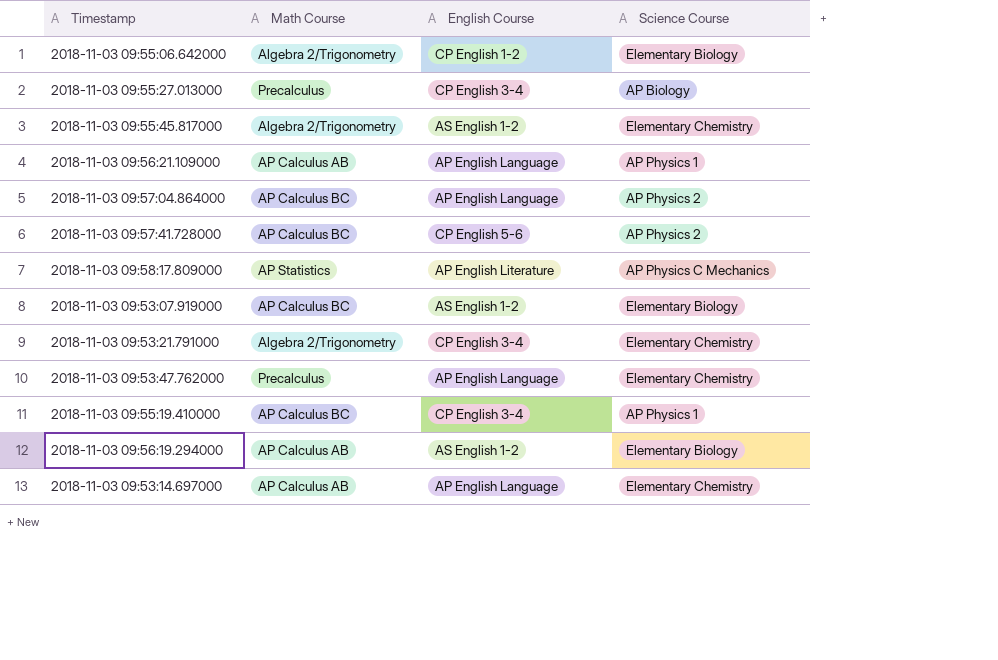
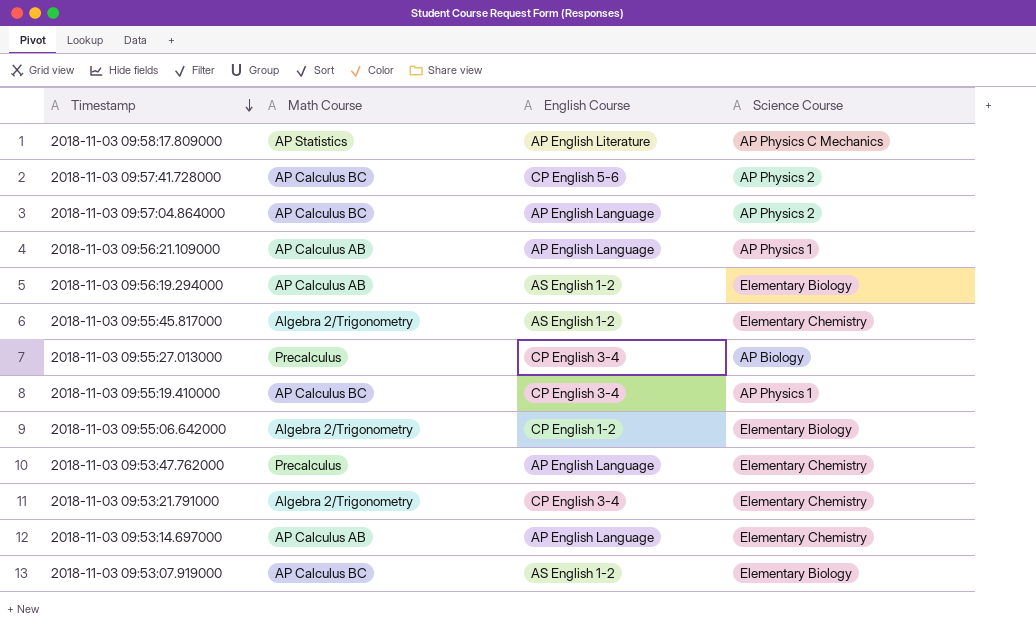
row order: none -> Timestamp descending

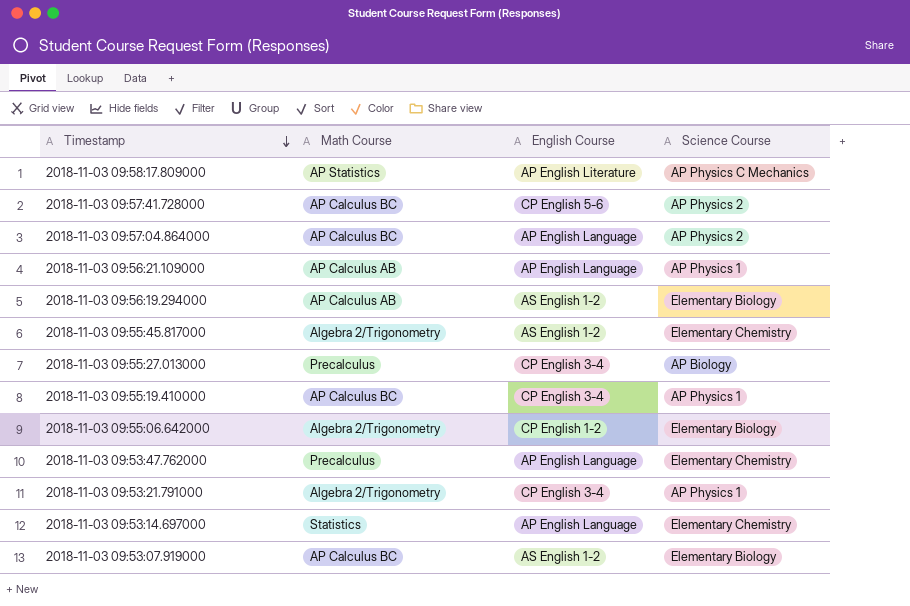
2018-11-03 09:53:21.791000 | Science Course: Elementary Chemistry -> AP Physics 1
2018-11-03 09:53:14.697000 | Math Course: AP Calculus AB -> Statistics

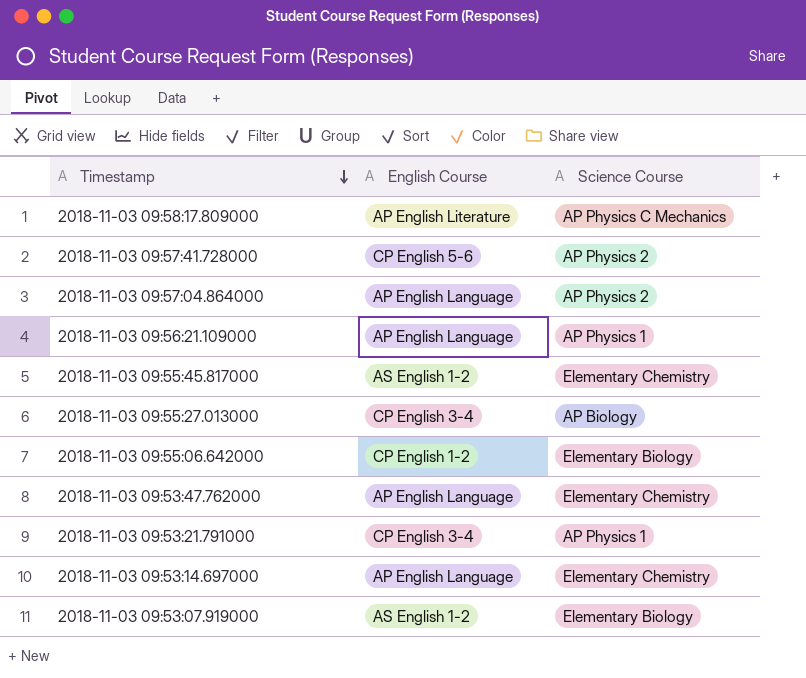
column Math Course | position: 2 -> none
row 2018-11-03 09:56:19.294000: AP Calculus AB | AS English 1-2 | Elementary Biology -> none
row 2018-11-03 09:55:19.410000: AP Calculus BC | CP English 3-4 | AP Physics 1 -> none

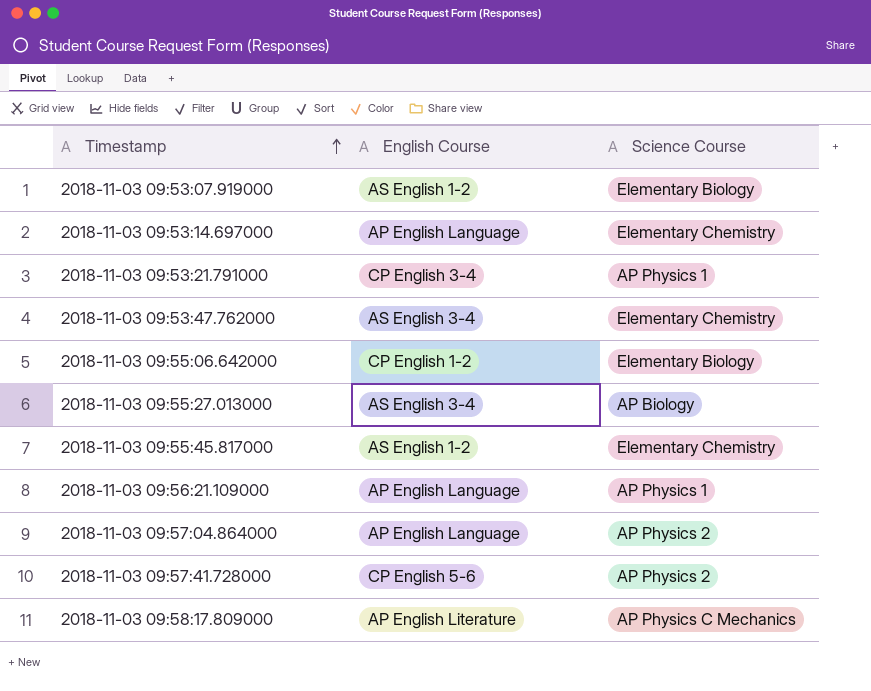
row order: Timestamp descending -> Timestamp ascending
2018-11-03 09:53:47.762000 | English Course: AP English Language -> AS English 3-4
2018-11-03 09:55:27.013000 | English Course: CP English 3-4 -> AS English 3-4

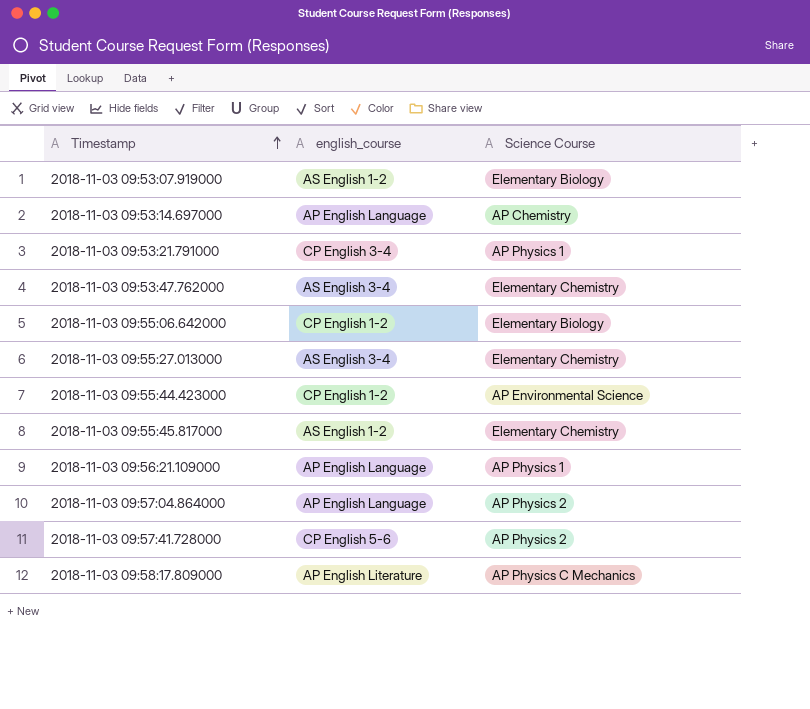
column name: English Course -> english_course
2018-11-03 09:53:14.697000 | Science Course: Elementary Chemistry -> AP Chemistry
2018-11-03 09:55:27.013000 | Science Course: AP Biology -> Elementary Chemistry
row 2018-11-03 09:55:44.423000: none -> CP English 1-2 | AP Environmental Science

